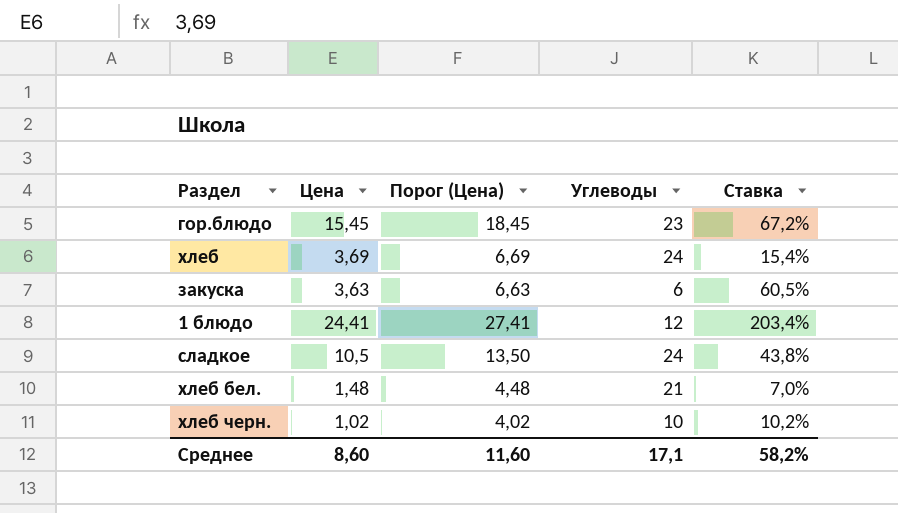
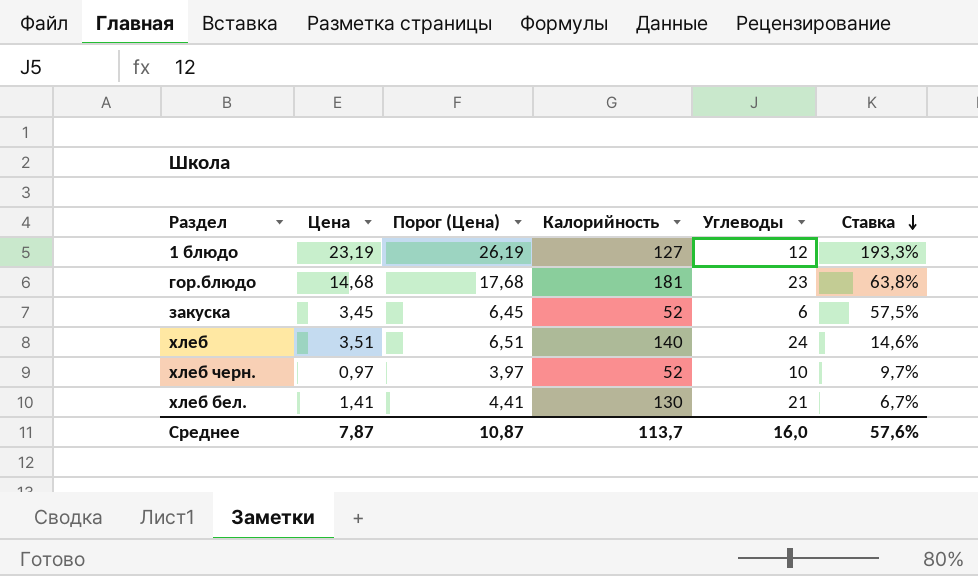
row order: none -> Ставка descending
column Калорийность | position: none -> 4
row сладкое: 10,5 | 13,50 | 24 | 43,8% -> none
1 блюдо | Цена: 24,41 -> 23,19
1 блюдо | Порог (Цена): 27,41 -> 26,19
1 блюдо | Ставка: 203,4% -> 193,3%
гор.блюдо | Цена: 15,45 -> 14,68
гор.блюдо | Порог (Цена): 18,45 -> 17,68
гор.блюдо | Ставка: 67,2% -> 63,8%
закуска | Цена: 3,63 -> 3,45
закуска | Порог (Цена): 6,63 -> 6,45
закуска | Ставка: 60,5% -> 57,5%
хлеб | Цена: 3,69 -> 3,51
хлеб | Порог (Цена): 6,69 -> 6,51
хлеб | Ставка: 15,4% -> 14,6%
хлеб черн. | Цена: 1,02 -> 0,97
хлеб черн. | Порог (Цена): 4,02 -> 3,97
хлеб черн. | Ставка: 10,2% -> 9,7%
хлеб бел. | Цена: 1,48 -> 1,41
хлеб бел. | Порог (Цена): 4,48 -> 4,41
хлеб бел. | Ставка: 7,0% -> 6,7%
Среднее | Цена: 8,60 -> 7,87
Среднее | Порог (Цена): 11,60 -> 10,87
Среднее | Углеводы: 17,1 -> 16,0
Среднее | Ставка: 58,2% -> 57,6%

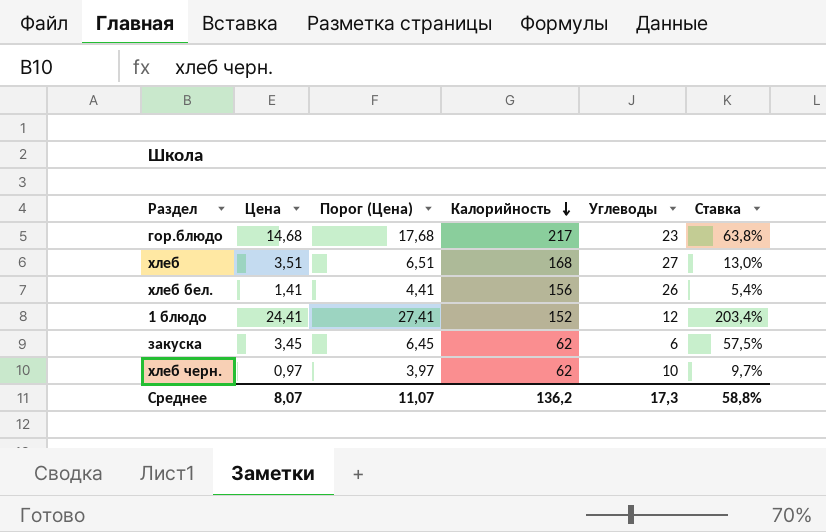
row order: Ставка descending -> Калорийность descending
гор.блюдо | Калорийность: 181 -> 217
хлеб | Калорийность: 140 -> 168
хлеб | Углеводы: 24 -> 27
хлеб | Ставка: 14,6% -> 13,0%
хлеб бел. | Калорийность: 130 -> 156
хлеб бел. | Углеводы: 21 -> 26
хлеб бел. | Ставка: 6,7% -> 5,4%
1 блюдо | Цена: 23,19 -> 24,41
1 блюдо | Порог (Цена): 26,19 -> 27,41
1 блюдо | Калорийность: 127 -> 152
1 блюдо | Ставка: 193,3% -> 203,4%
закуска | Калорийность: 52 -> 62
хлеб черн. | Калорийность: 52 -> 62
Среднее | Цена: 7,87 -> 8,07
Среднее | Порог (Цена): 10,87 -> 11,07
Среднее | Калорийность: 113,7 -> 136,2
Среднее | Углеводы: 16,0 -> 17,3
Среднее | Ставка: 57,6% -> 58,8%

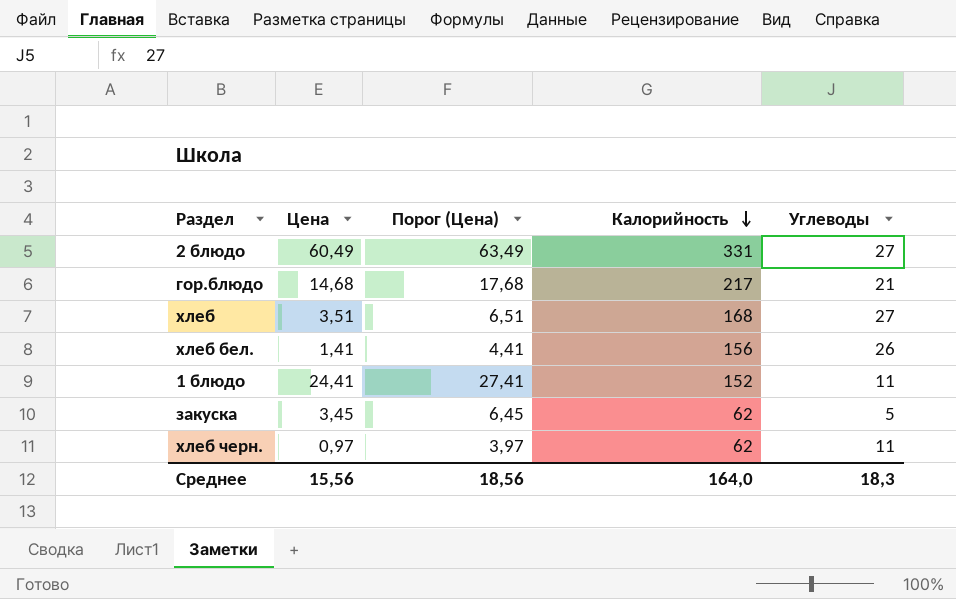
column Ставка | formula: [Цена] / [Углеводы] -> none
row 2 блюдо: none -> 60,49 | 63,49 | 331 | 27
гор.блюдо | Углеводы: 23 -> 21
1 блюдо | Углеводы: 12 -> 11
закуска | Углеводы: 6 -> 5
хлеб черн. | Углеводы: 10 -> 11
Среднее | Цена: 8,07 -> 15,56
Среднее | Порог (Цена): 11,07 -> 18,56
Среднее | Калорийность: 136,2 -> 164,0
Среднее | Углеводы: 17,3 -> 18,3

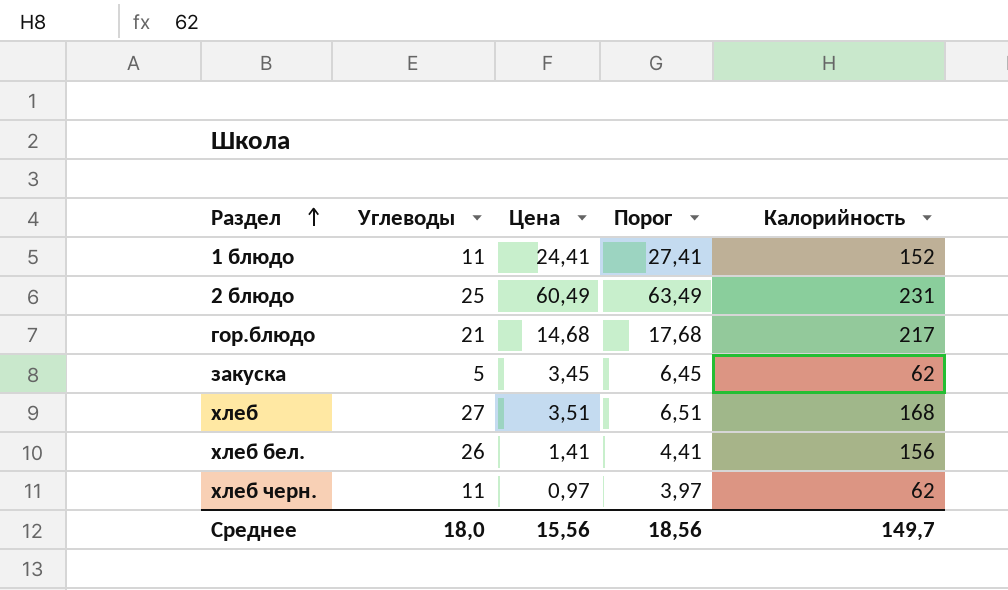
row order: Калорийность descending -> Раздел ascending
column Углеводы | position: 5 -> 2
column name: Порог (Цена) -> Порог
2 блюдо | Углеводы: 27 -> 25
2 блюдо | Калорийность: 331 -> 231
Среднее | Углеводы: 18,3 -> 18,0
Среднее | Калорийность: 164,0 -> 149,7

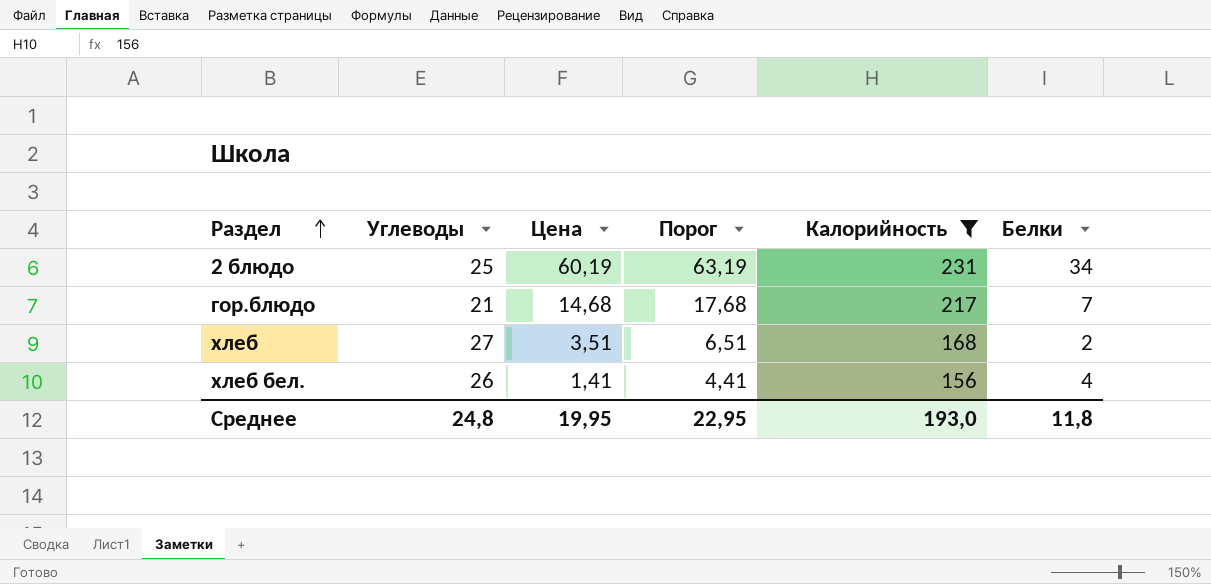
filter: none -> Калорийность >= 156
column Белки | position: none -> 6
2 блюдо | Цена: 60,49 -> 60,19
2 блюдо | Порог: 63,49 -> 63,19
Среднее | Углеводы: 18,0 -> 24,8
Среднее | Цена: 15,56 -> 19,95
Среднее | Порог: 18,56 -> 22,95
Среднее | Калорийность: 149,7 -> 193,0

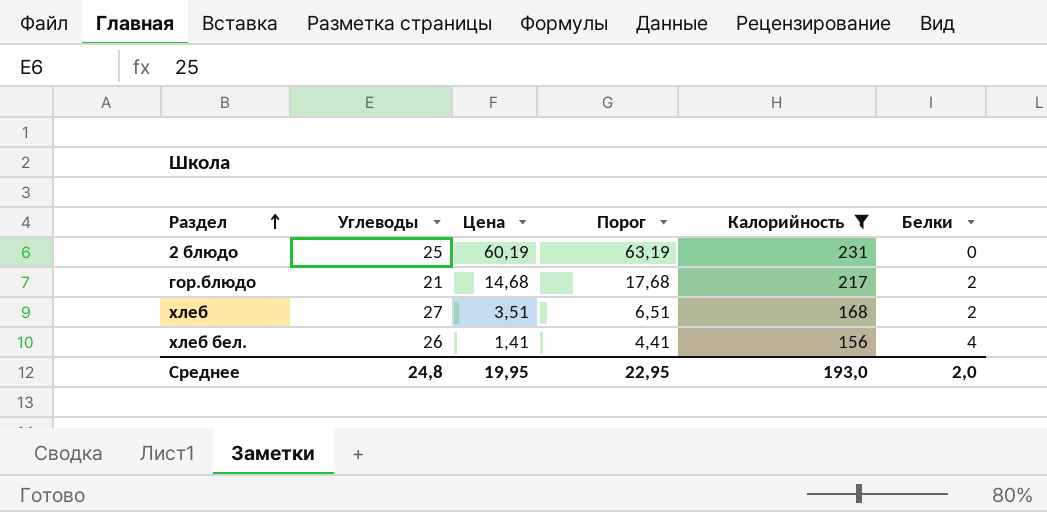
2 блюдо | Белки: 34 -> 0
гор.блюдо | Белки: 7 -> 2
Среднее | Белки: 11,8 -> 2,0

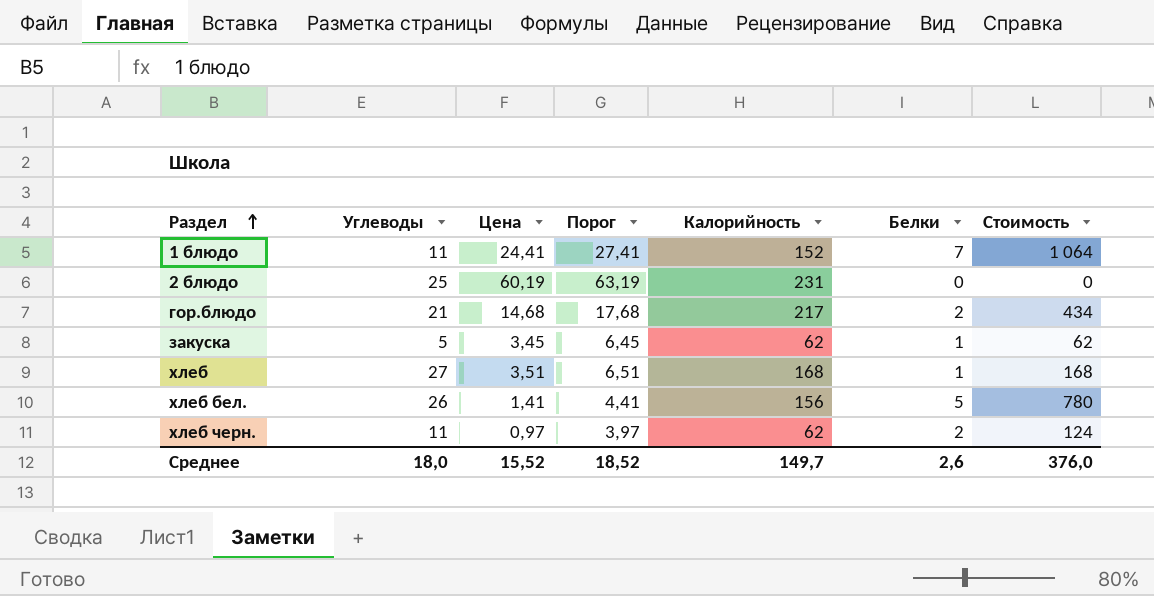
filter: Калорийность >= 156 -> none
column Стоимость | formula: none -> [Калорийность] * [Белки]
хлеб | Белки: 2 -> 1
хлеб бел. | Белки: 4 -> 5
Среднее | Углеводы: 24,8 -> 18,0
Среднее | Цена: 19,95 -> 15,52
Среднее | Порог: 22,95 -> 18,52
Среднее | Калорийность: 193,0 -> 149,7
Среднее | Белки: 2,0 -> 2,6

